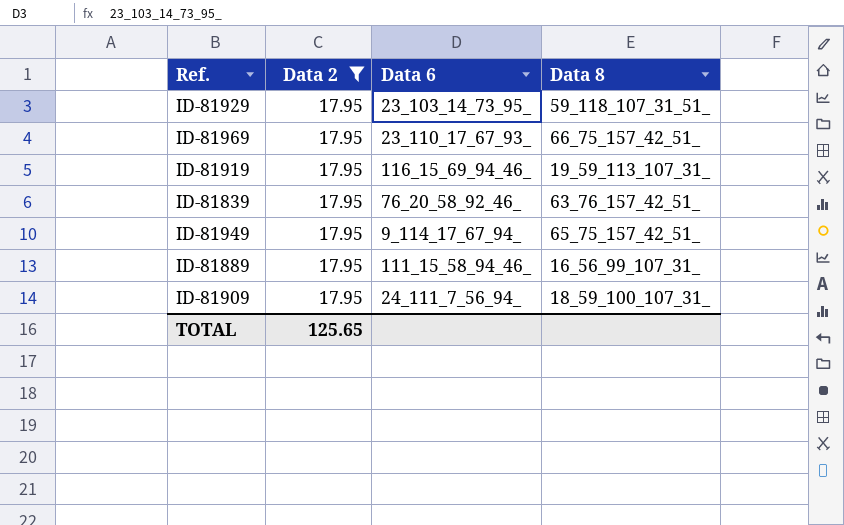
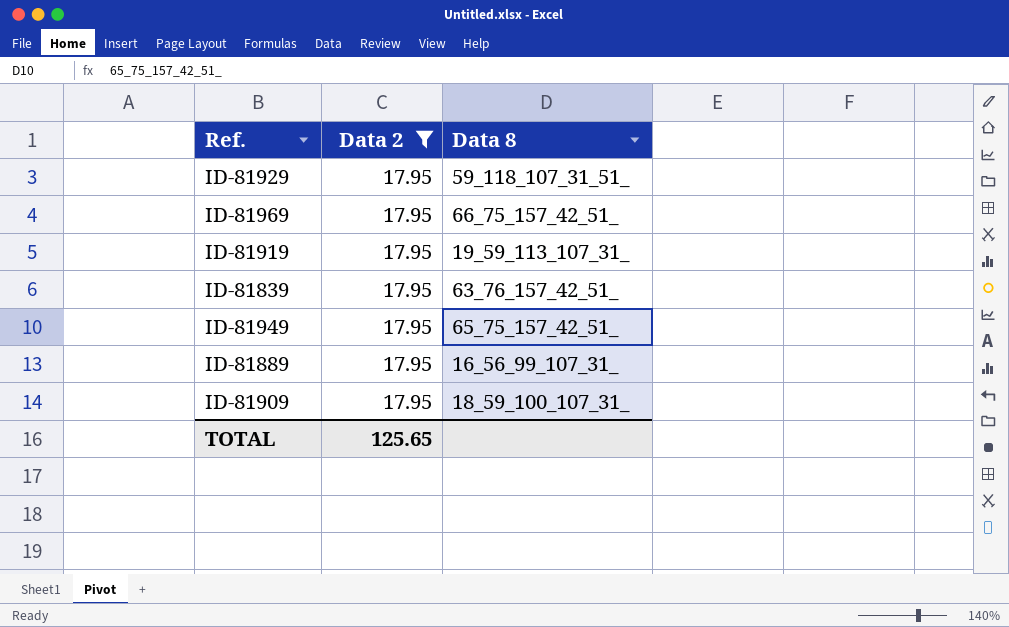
column Data 6 | position: 3 -> none

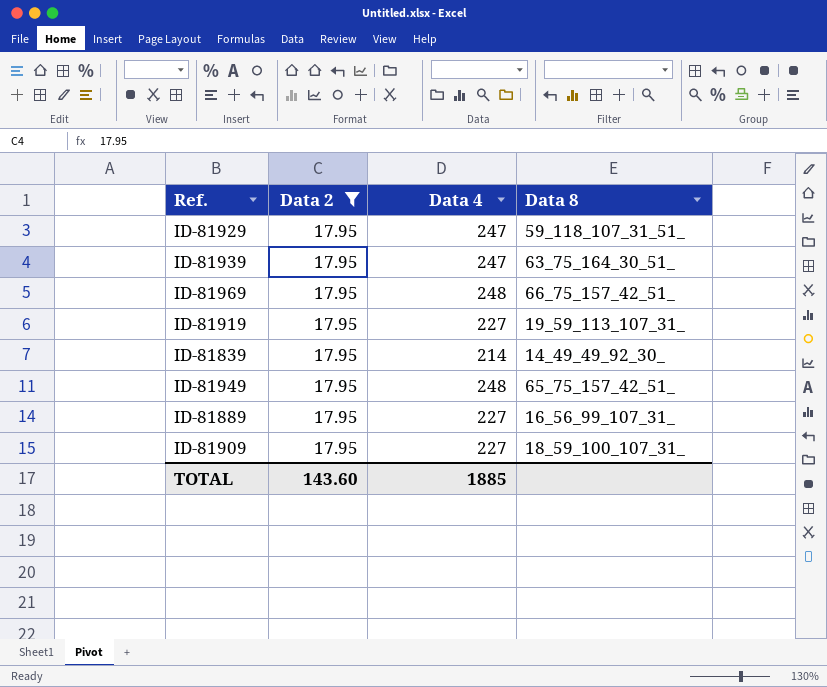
column Data 4 | position: none -> 3
row ID-81939: none -> 17.95 | 247 | 63_75_164_30_51_
ID-81839 | Data 8: 63_76_157_42_51_ -> 14_49_49_92_30_
TOTAL | Data 2: 125.65 -> 143.60

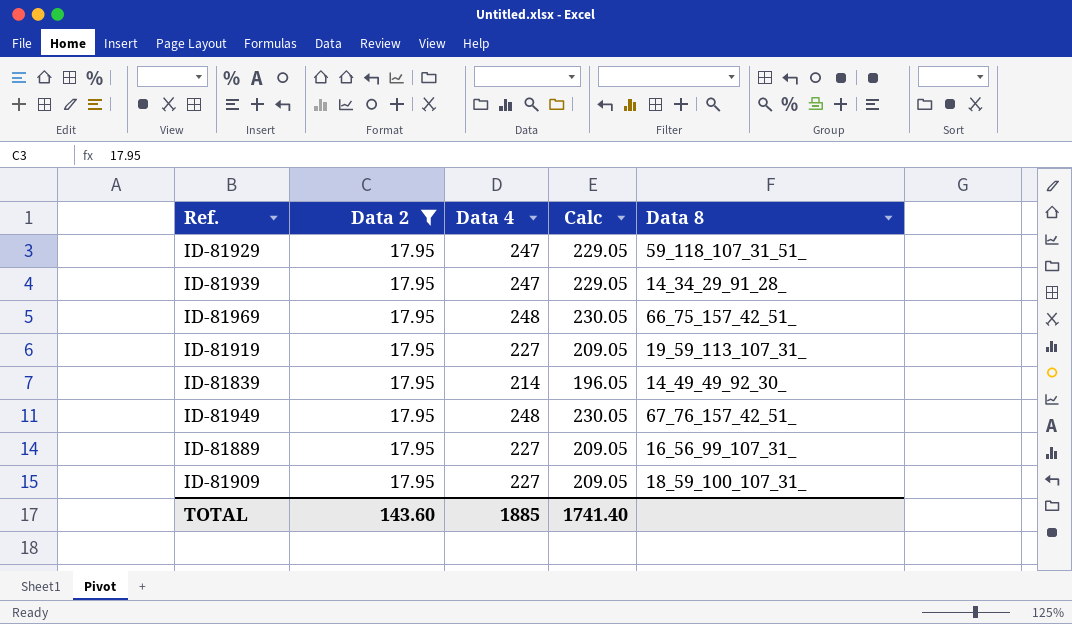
column Calc | formula: none -> [Data 4] - [Data 2]
ID-81939 | Data 8: 63_75_164_30_51_ -> 14_34_29_91_28_
ID-81949 | Data 8: 65_75_157_42_51_ -> 67_76_157_42_51_

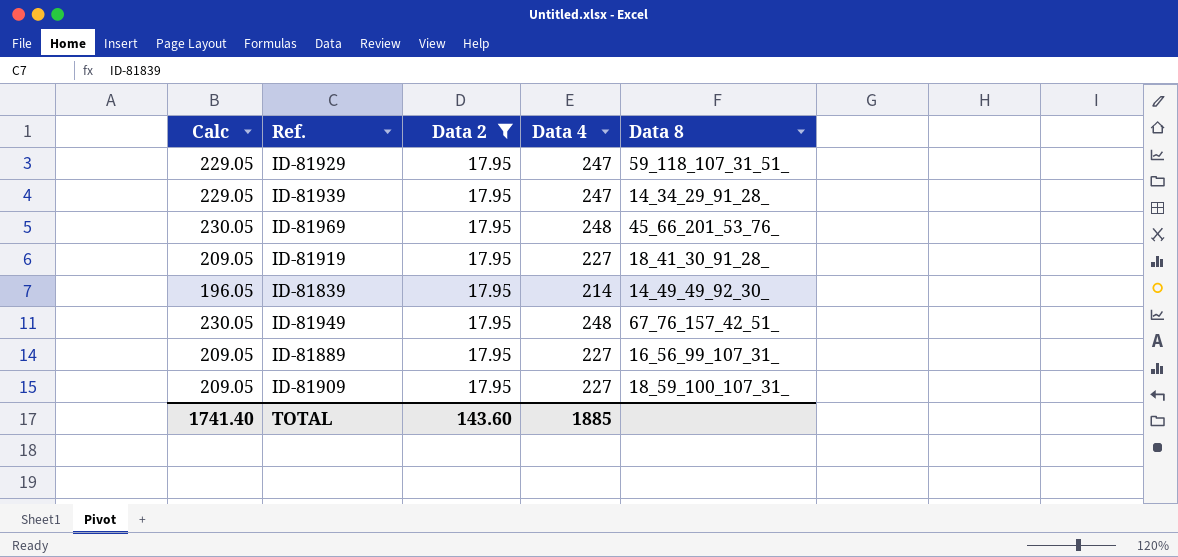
column Calc | position: 4 -> 1
ID-81969 | Data 8: 66_75_157_42_51_ -> 45_66_201_53_76_
ID-81919 | Data 8: 19_59_113_107_31_ -> 18_41_30_91_28_

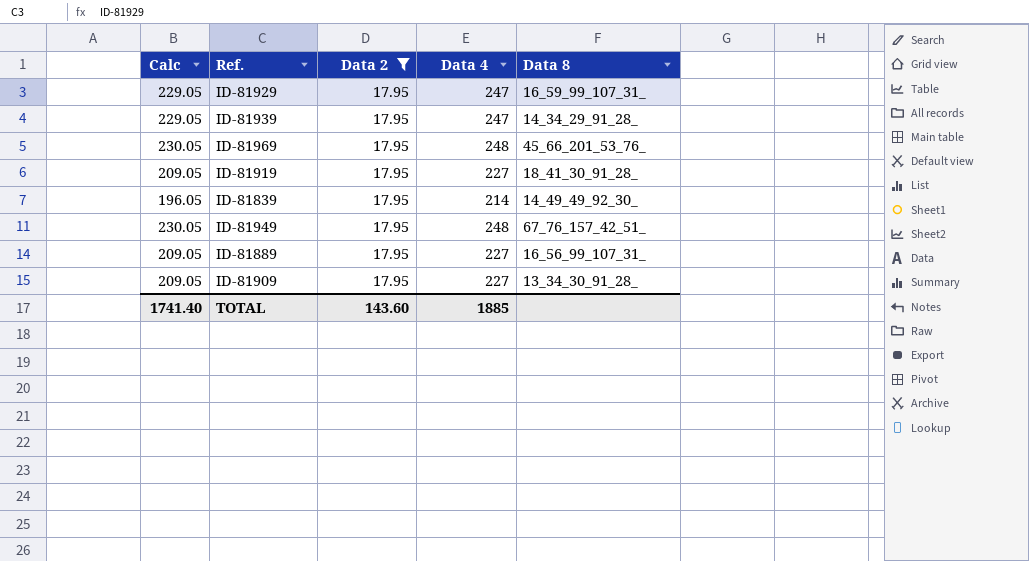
ID-81929 | Data 8: 59_118_107_31_51_ -> 16_59_99_107_31_
ID-81909 | Data 8: 18_59_100_107_31_ -> 13_34_30_91_28_

